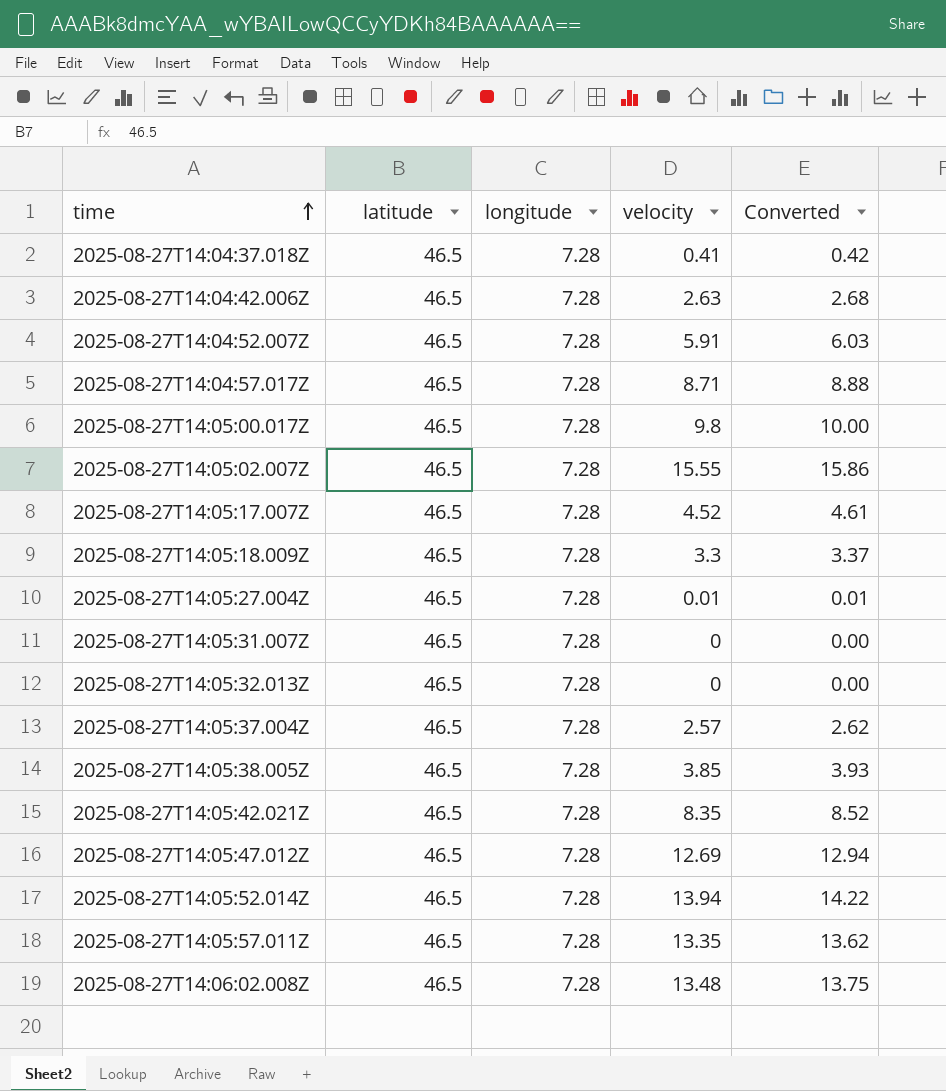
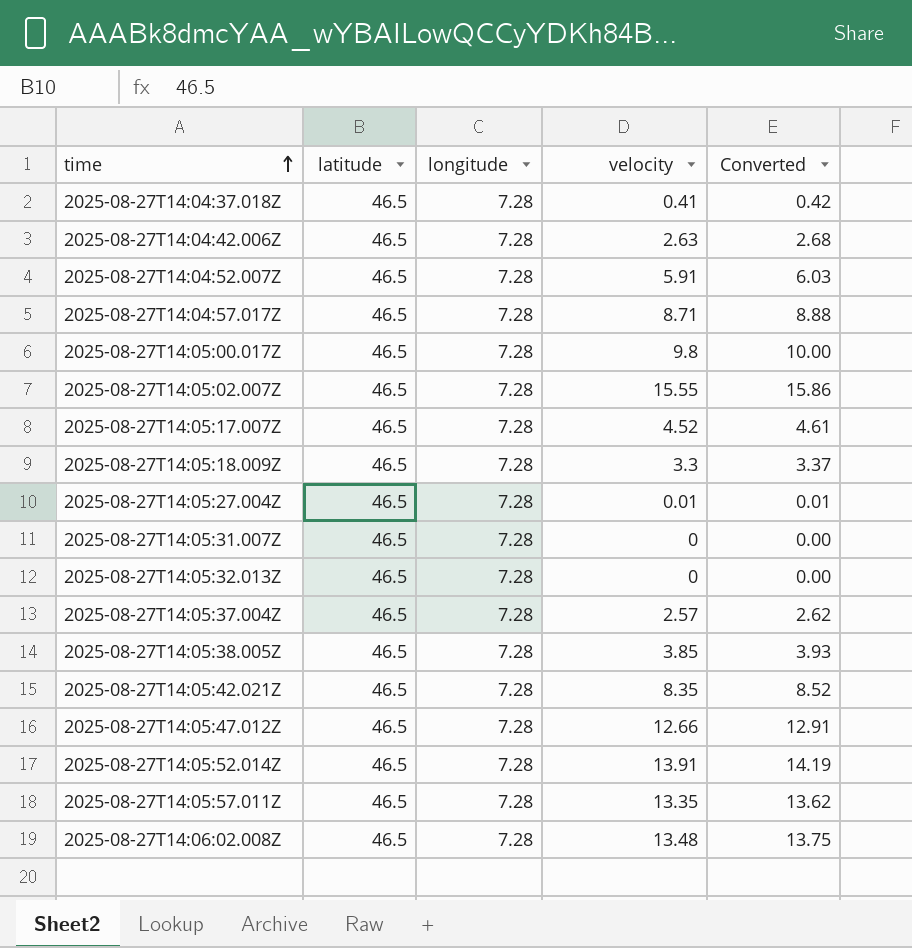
2025-08-27T14:05:47.012Z | velocity: 12.69 -> 12.66
2025-08-27T14:05:47.012Z | Converted: 12.94 -> 12.91
2025-08-27T14:05:52.014Z | velocity: 13.94 -> 13.91
2025-08-27T14:05:52.014Z | Converted: 14.22 -> 14.19

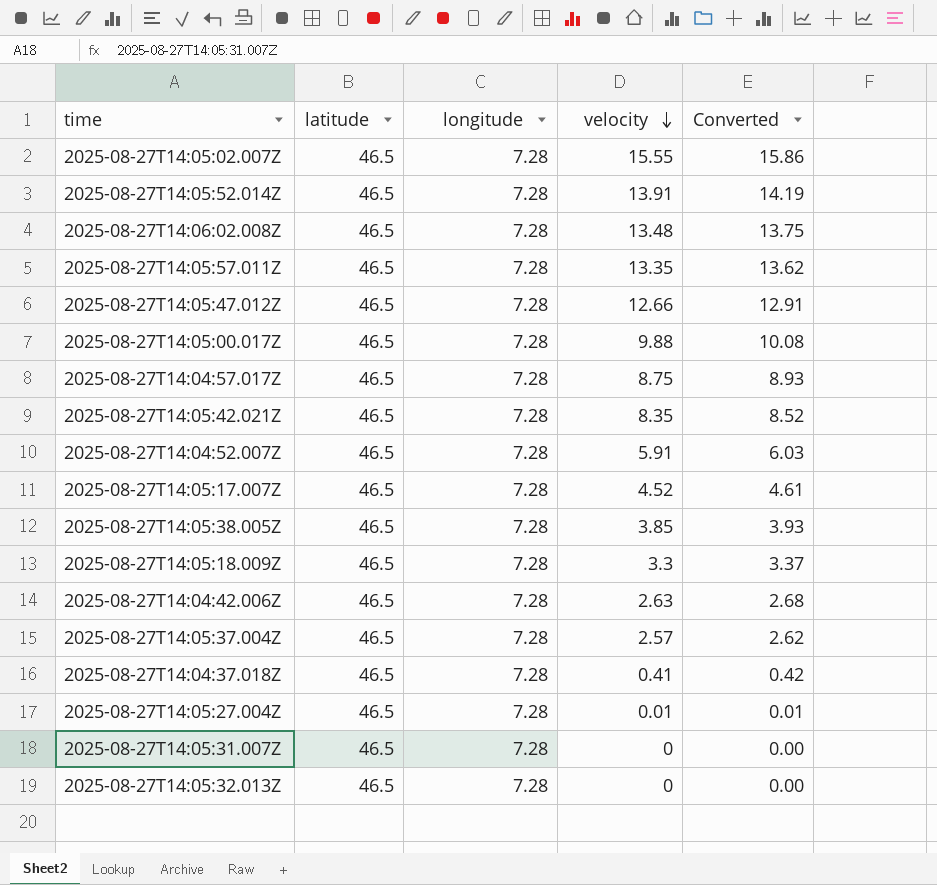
row order: time ascending -> velocity descending
2025-08-27T14:05:00.017Z | velocity: 9.8 -> 9.88
2025-08-27T14:05:00.017Z | Converted: 10.00 -> 10.08
2025-08-27T14:04:57.017Z | velocity: 8.71 -> 8.75
2025-08-27T14:04:57.017Z | Converted: 8.88 -> 8.93

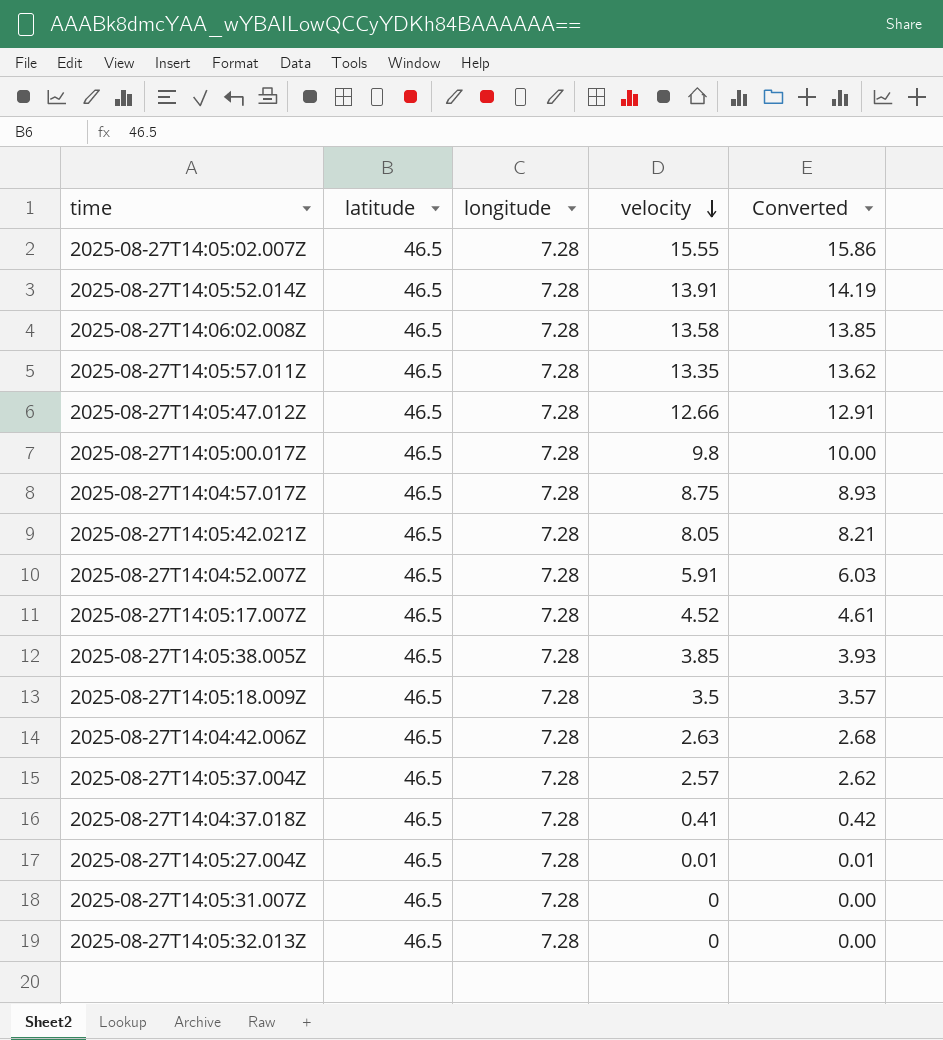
2025-08-27T14:06:02.008Z | velocity: 13.48 -> 13.58
2025-08-27T14:06:02.008Z | Converted: 13.75 -> 13.85
2025-08-27T14:05:00.017Z | velocity: 9.88 -> 9.8
2025-08-27T14:05:00.017Z | Converted: 10.08 -> 10.00
2025-08-27T14:05:42.021Z | velocity: 8.35 -> 8.05
2025-08-27T14:05:42.021Z | Converted: 8.52 -> 8.21
2025-08-27T14:05:18.009Z | velocity: 3.3 -> 3.5
2025-08-27T14:05:18.009Z | Converted: 3.37 -> 3.57

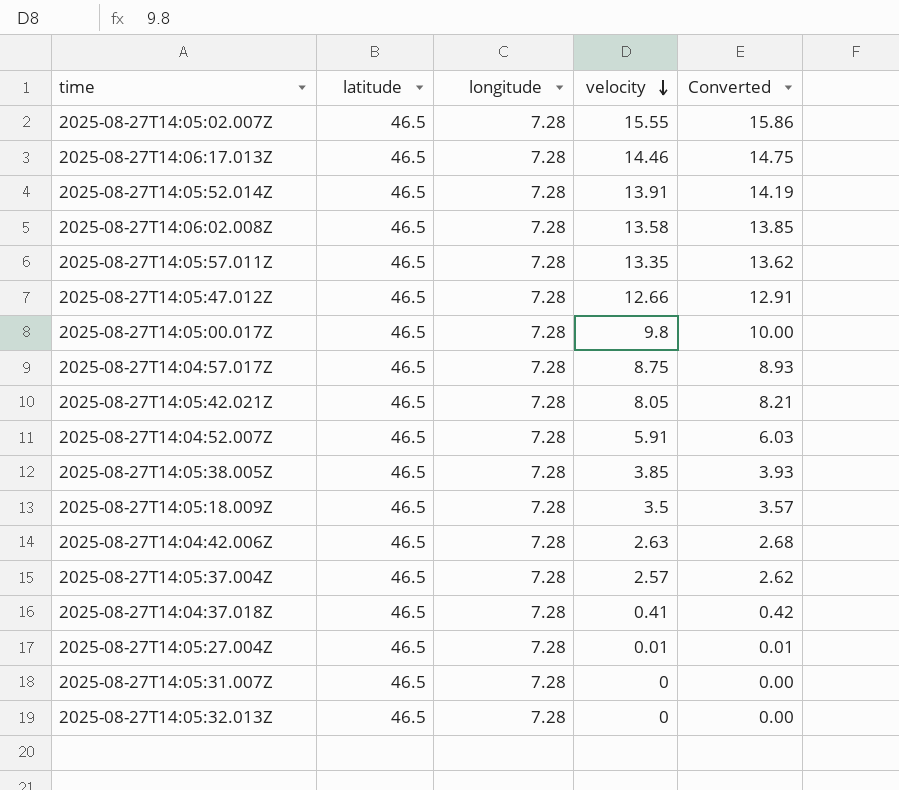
row 2025-08-27T14:05:17.007Z: 46.5 | 7.28 | 4.52 | 4.61 -> none
row 2025-08-27T14:06:17.013Z: none -> 46.5 | 7.28 | 14.46 | 14.75

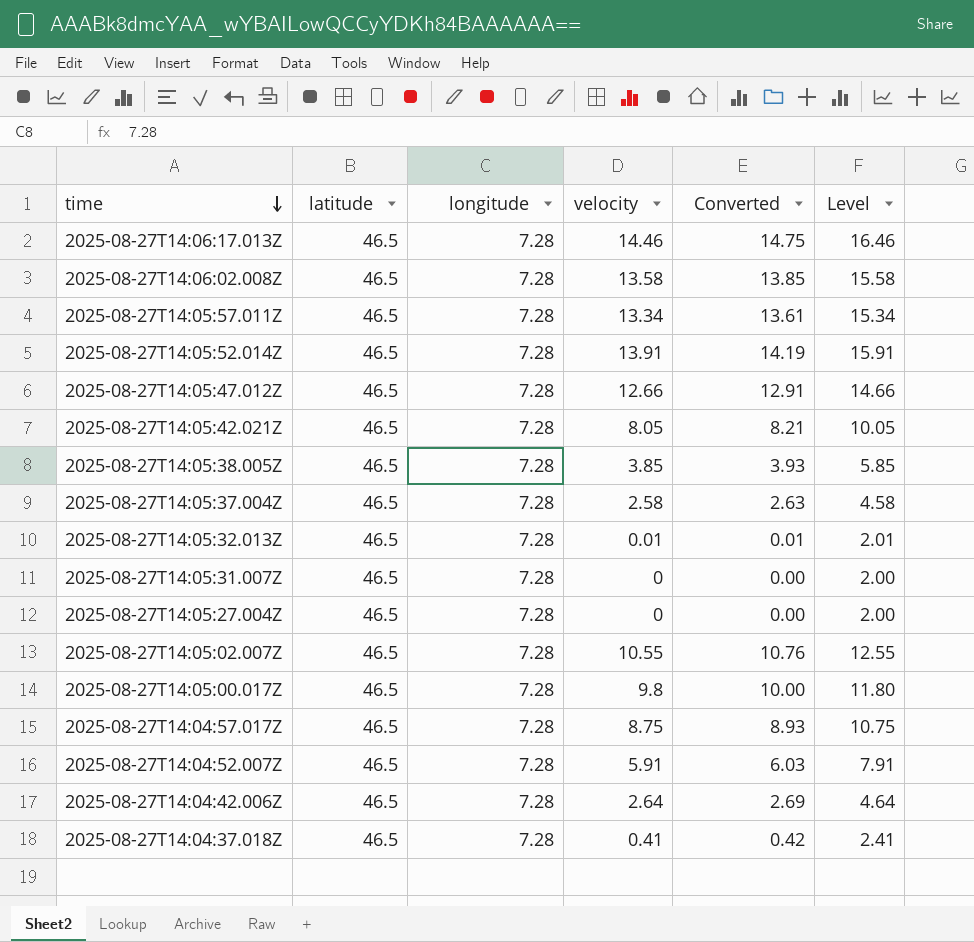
row order: velocity descending -> time descending
column Level | formula: none -> [velocity] + 2
row 2025-08-27T14:05:18.009Z: 46.5 | 7.28 | 3.5 | 3.57 -> none
2025-08-27T14:05:57.011Z | velocity: 13.35 -> 13.34
2025-08-27T14:05:57.011Z | Converted: 13.62 -> 13.61
2025-08-27T14:05:37.004Z | velocity: 2.57 -> 2.58
2025-08-27T14:05:37.004Z | Converted: 2.62 -> 2.63
2025-08-27T14:05:32.013Z | velocity: 0 -> 0.01
2025-08-27T14:05:32.013Z | Converted: 0.00 -> 0.01
2025-08-27T14:05:27.004Z | velocity: 0.01 -> 0
2025-08-27T14:05:27.004Z | Converted: 0.01 -> 0.00
2025-08-27T14:05:02.007Z | velocity: 15.55 -> 10.55
2025-08-27T14:05:02.007Z | Converted: 15.86 -> 10.76
2025-08-27T14:04:42.006Z | velocity: 2.63 -> 2.64
2025-08-27T14:04:42.006Z | Converted: 2.68 -> 2.69

